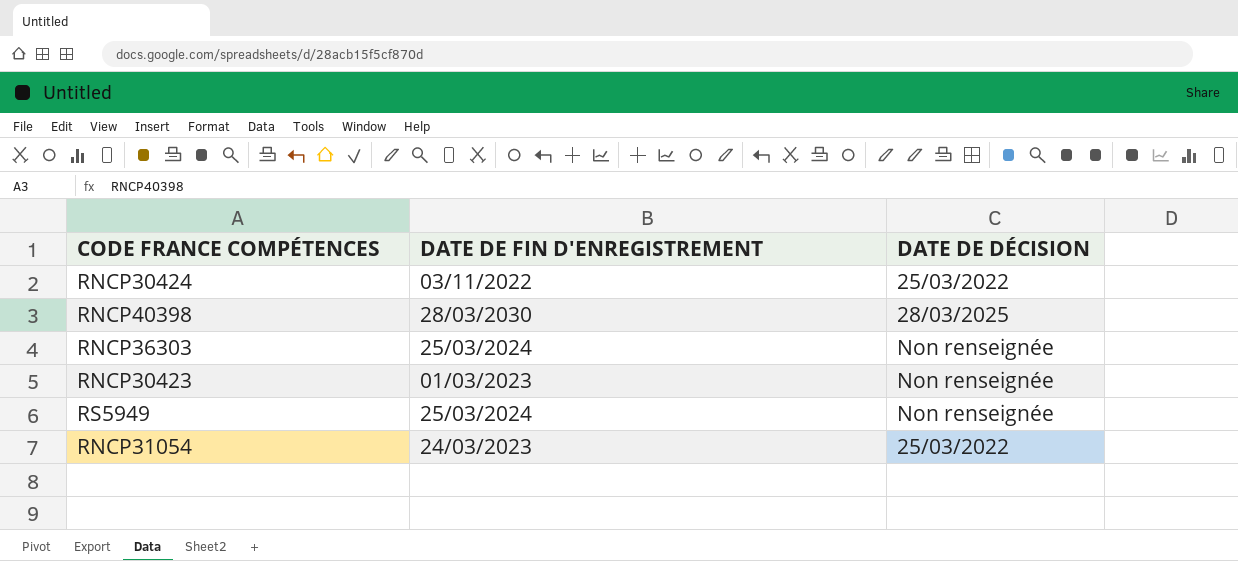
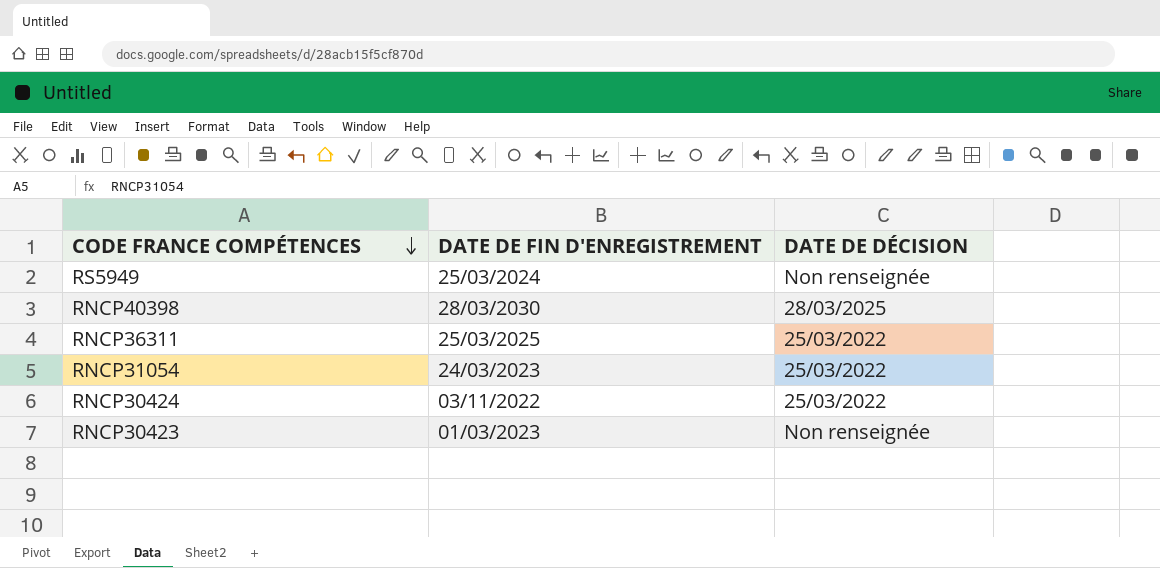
row order: none -> CODE FRANCE COMPÉTENCES descending
row RNCP36303: 25/03/2024 | Non renseignée -> none
row RNCP36311: none -> 25/03/2025 | 25/03/2022

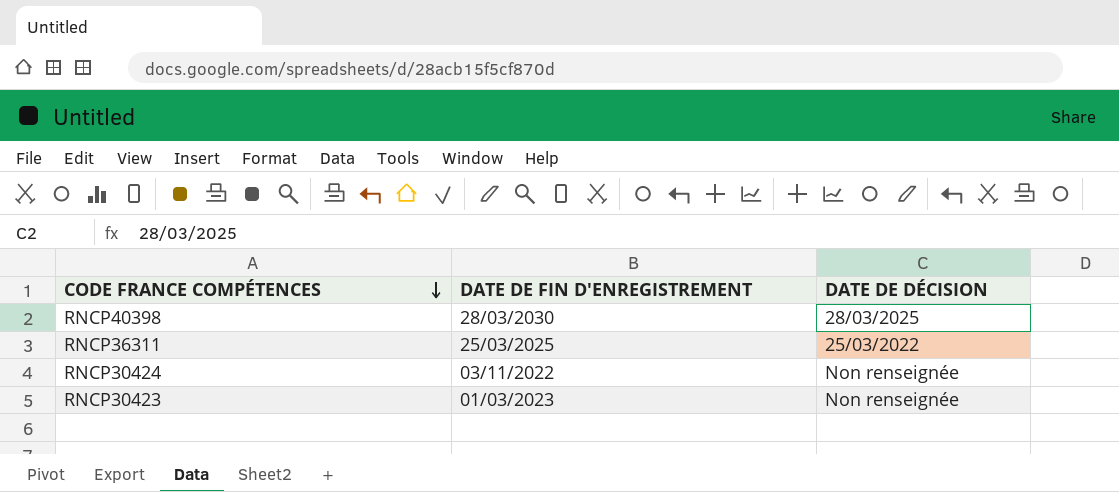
row RS5949: 25/03/2024 | Non renseignée -> none
row RNCP31054: 24/03/2023 | 25/03/2022 -> none
RNCP30424 | DATE DE DÉCISION: 25/03/2022 -> Non renseignée

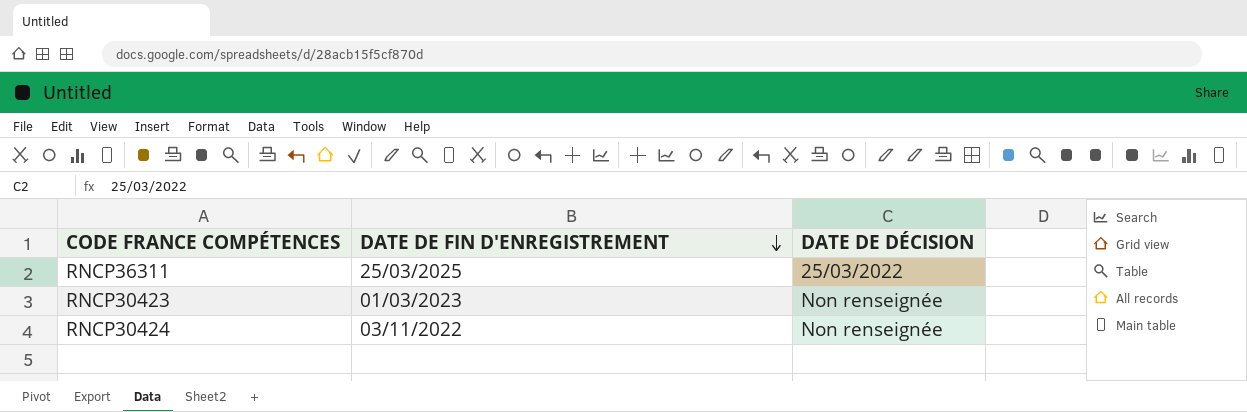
row order: CODE FRANCE COMPÉTENCES descending -> DATE DE FIN D'ENREGISTREMENT descending
row RNCP40398: 28/03/2030 | 28/03/2025 -> none

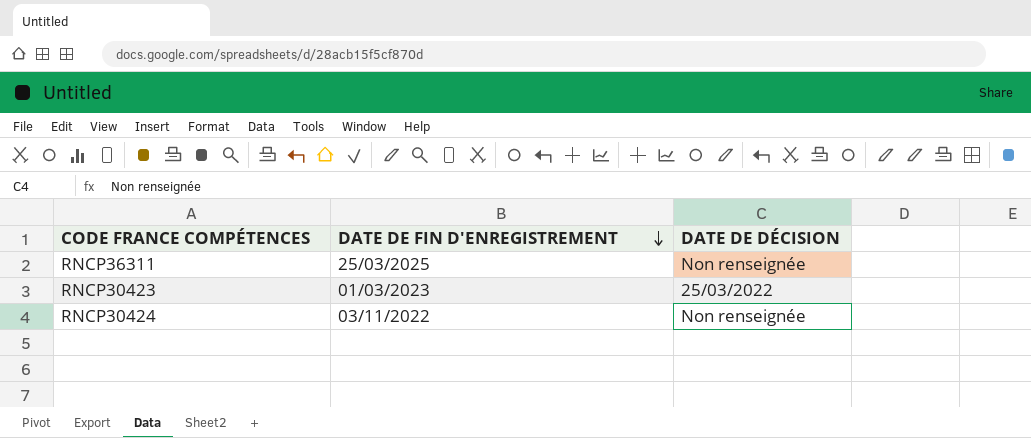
RNCP36311 | DATE DE DÉCISION: 25/03/2022 -> Non renseignée
RNCP30423 | DATE DE DÉCISION: Non renseignée -> 25/03/2022

